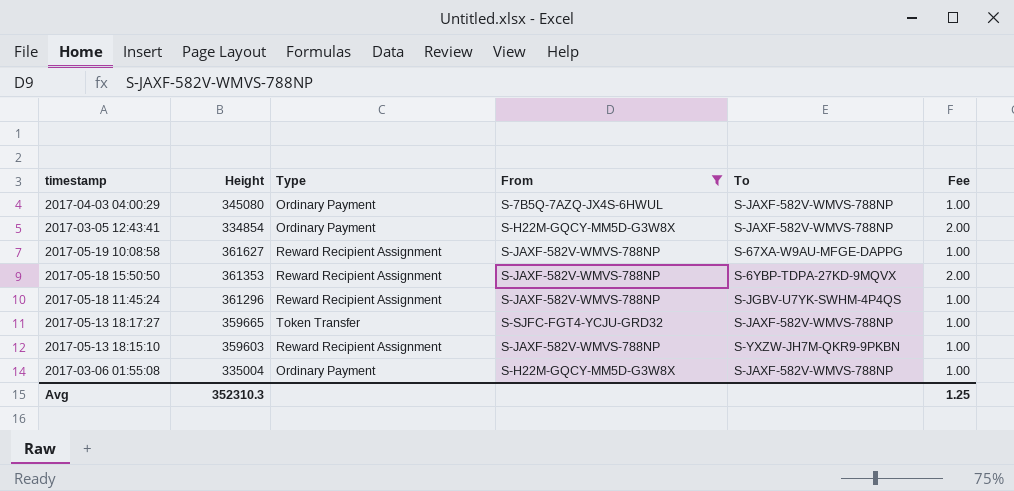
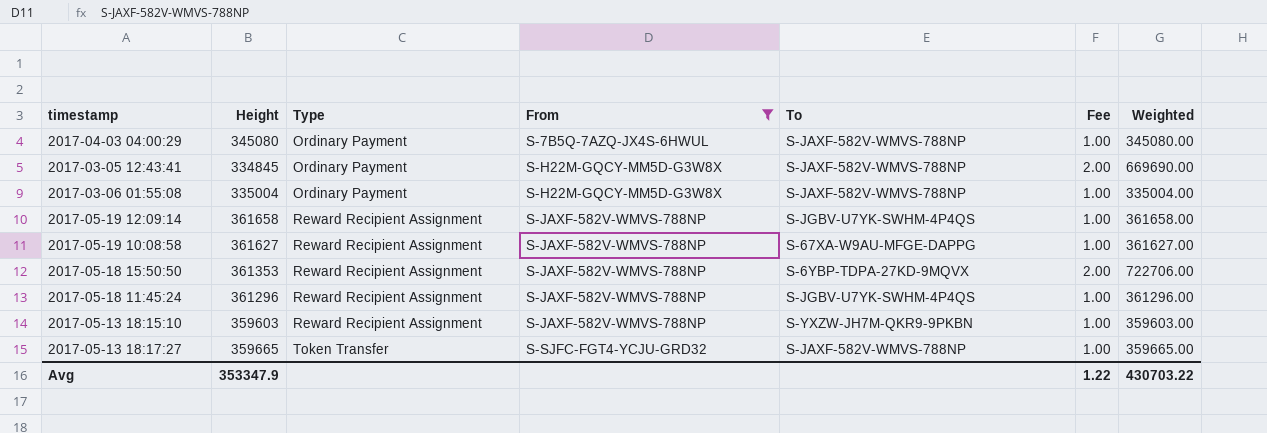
row order: none -> Type ascending
column Weighted | formula: none -> [Height] * [Fee]
2017-03-05 12:43:41 | Height: 334854 -> 334845
row 2017-05-19 12:09:14: none -> 361658 | Reward Recipient Assignment | S-JAXF-582V-WMVS-788NP | S-JGBV-U7YK-SWHM-4P4QS | 1.00 | 361658.00
Avg | Height: 352310.3 -> 353347.9
Avg | Fee: 1.25 -> 1.22

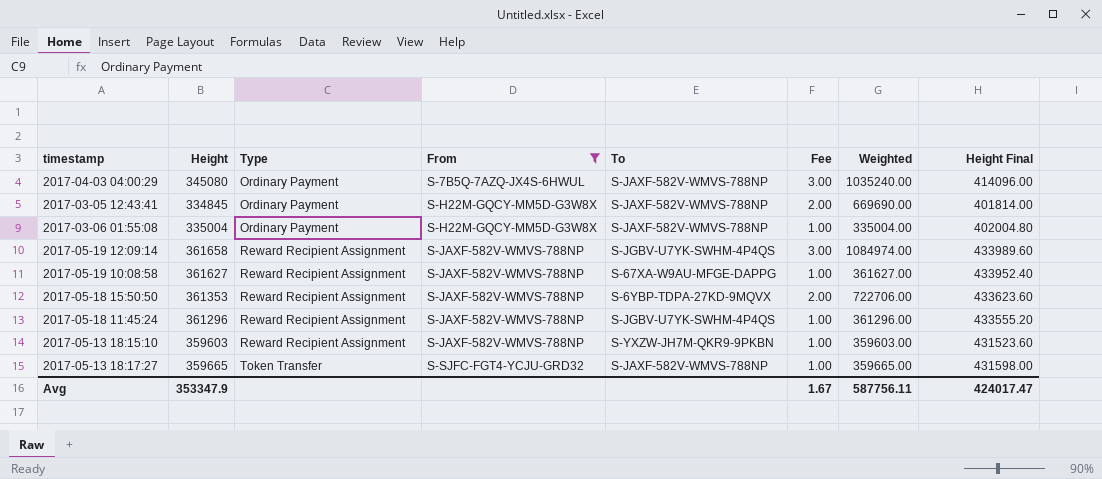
column Height Final | formula: none -> [Height] * 1.2
2017-04-03 04:00:29 | Fee: 1.00 -> 3.00
2017-04-03 04:00:29 | Weighted: 345080.00 -> 1035240.00
2017-05-19 12:09:14 | Fee: 1.00 -> 3.00
2017-05-19 12:09:14 | Weighted: 361658.00 -> 1084974.00
Avg | Fee: 1.22 -> 1.67
Avg | Weighted: 430703.22 -> 587756.11

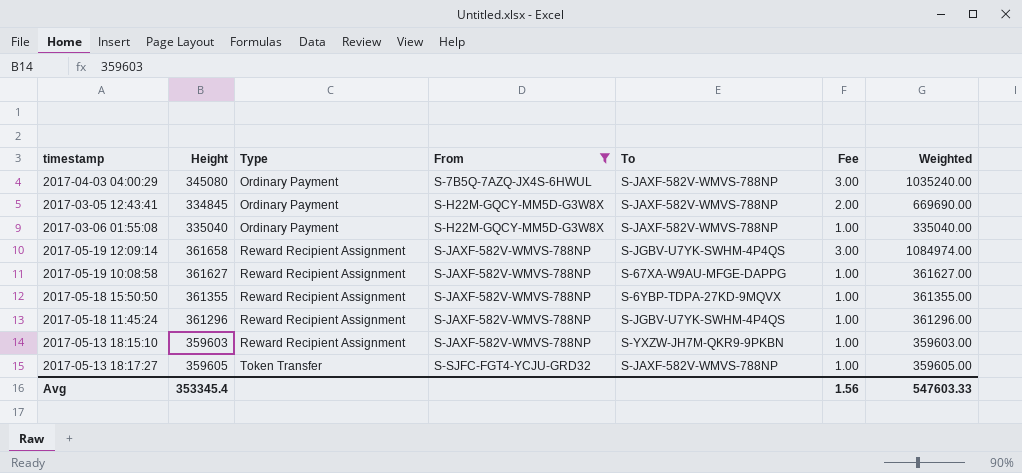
column Height Final | formula: [Height] * 1.2 -> none
2017-03-06 01:55:08 | Height: 335004 -> 335040
2017-03-06 01:55:08 | Weighted: 335004.00 -> 335040.00
2017-05-18 15:50:50 | Height: 361353 -> 361355
2017-05-18 15:50:50 | Fee: 2.00 -> 1.00
2017-05-18 15:50:50 | Weighted: 722706.00 -> 361355.00
2017-05-13 18:17:27 | Height: 359665 -> 359605
2017-05-13 18:17:27 | Weighted: 359665.00 -> 359605.00
Avg | Height: 353347.9 -> 353345.4
Avg | Fee: 1.67 -> 1.56
Avg | Weighted: 587756.11 -> 547603.33

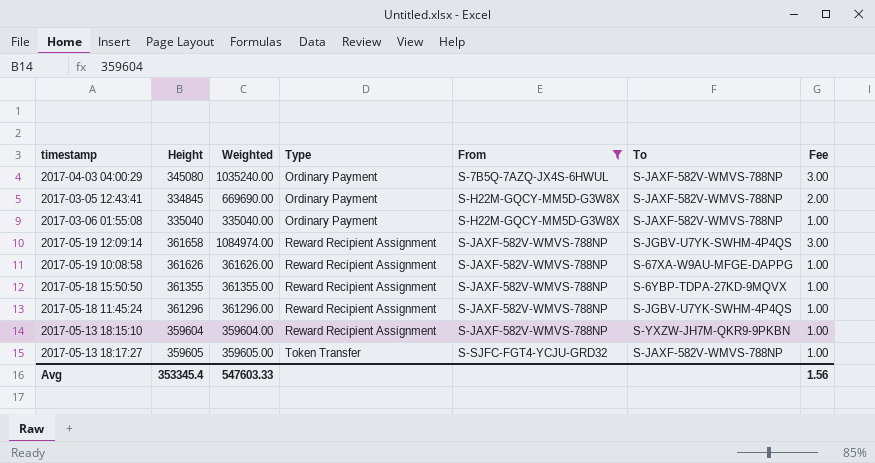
column Weighted | position: 7 -> 3
2017-05-19 10:08:58 | Height: 361627 -> 361626
2017-05-19 10:08:58 | Weighted: 361627.00 -> 361626.00
2017-05-13 18:15:10 | Height: 359603 -> 359604
2017-05-13 18:15:10 | Weighted: 359603.00 -> 359604.00

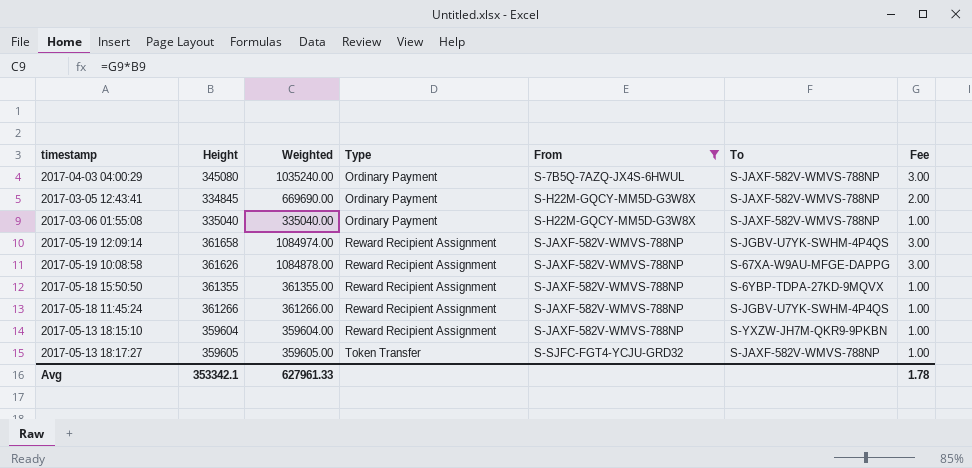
2017-05-19 10:08:58 | Weighted: 361626.00 -> 1084878.00
2017-05-19 10:08:58 | Fee: 1.00 -> 3.00
2017-05-18 11:45:24 | Height: 361296 -> 361266
2017-05-18 11:45:24 | Weighted: 361296.00 -> 361266.00
Avg | Height: 353345.4 -> 353342.1
Avg | Weighted: 547603.33 -> 627961.33
Avg | Fee: 1.56 -> 1.78

